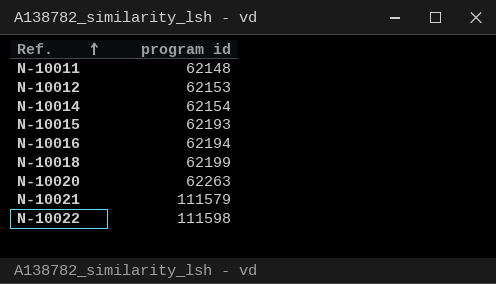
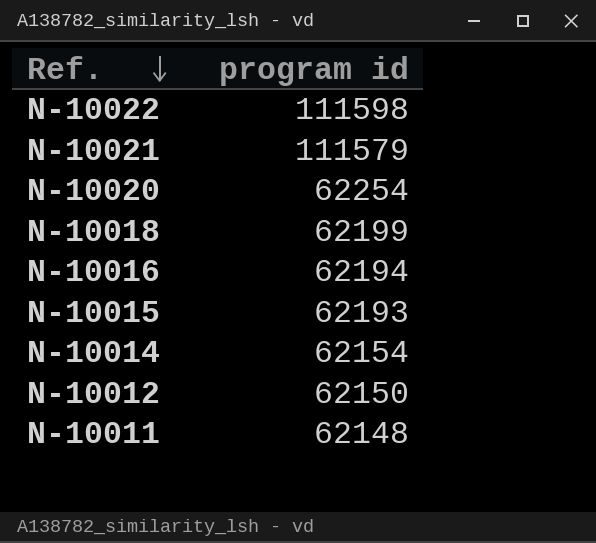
row order: Ref. ascending -> Ref. descending
N-10020 | program id: 62263 -> 62254
N-10012 | program id: 62153 -> 62150

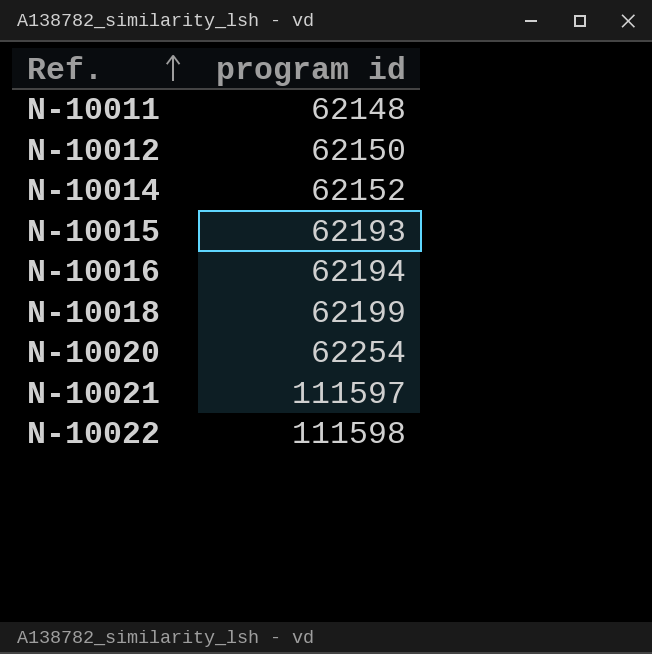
row order: Ref. descending -> Ref. ascending
N-10014 | program id: 62154 -> 62152
N-10021 | program id: 111579 -> 111597

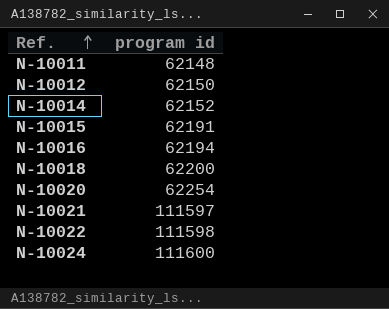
N-10015 | program id: 62193 -> 62191
N-10018 | program id: 62199 -> 62200
row N-10024: none -> 111600

